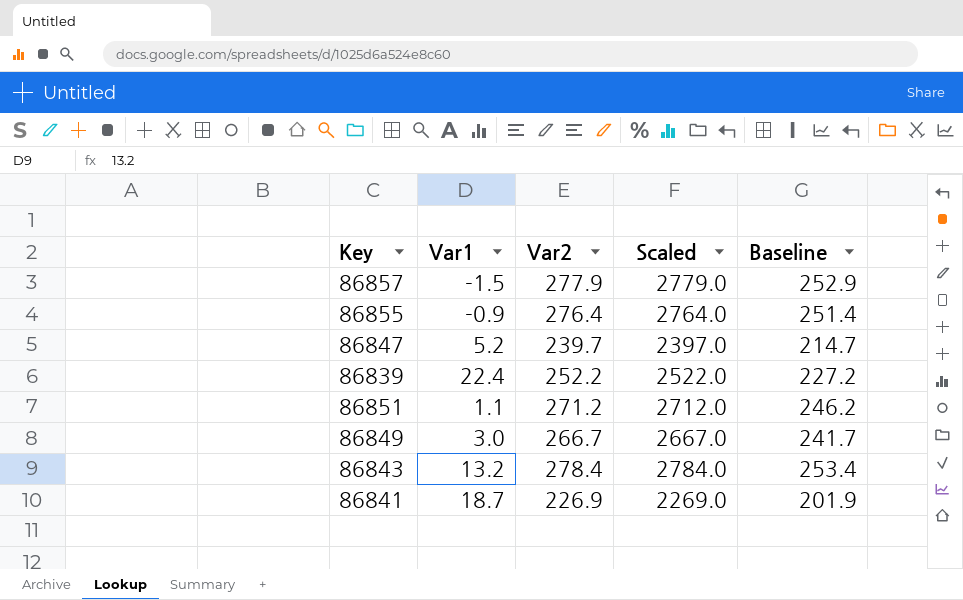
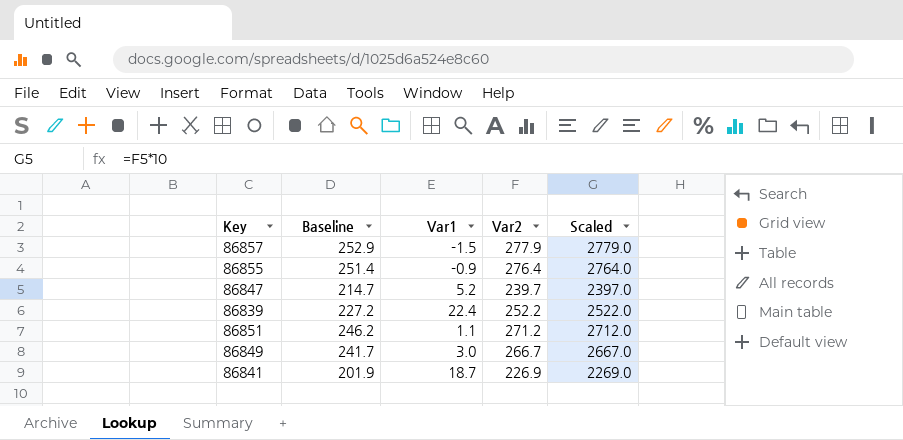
column Baseline | position: 5 -> 2
row 86843: 13.2 | 278.4 | 2784.0 | 253.4 -> none

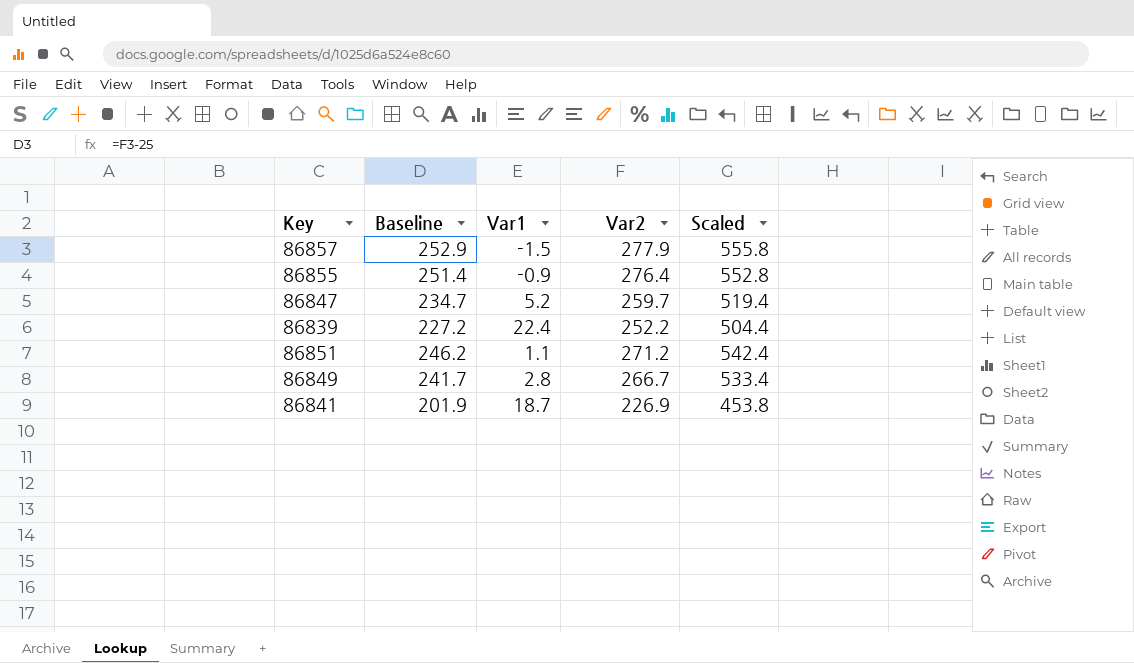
column Scaled | formula: [Var2] * 10 -> [Var2] * 2
86847 | Baseline: 214.7 -> 234.7
86847 | Var2: 239.7 -> 259.7
86849 | Var1: 3.0 -> 2.8

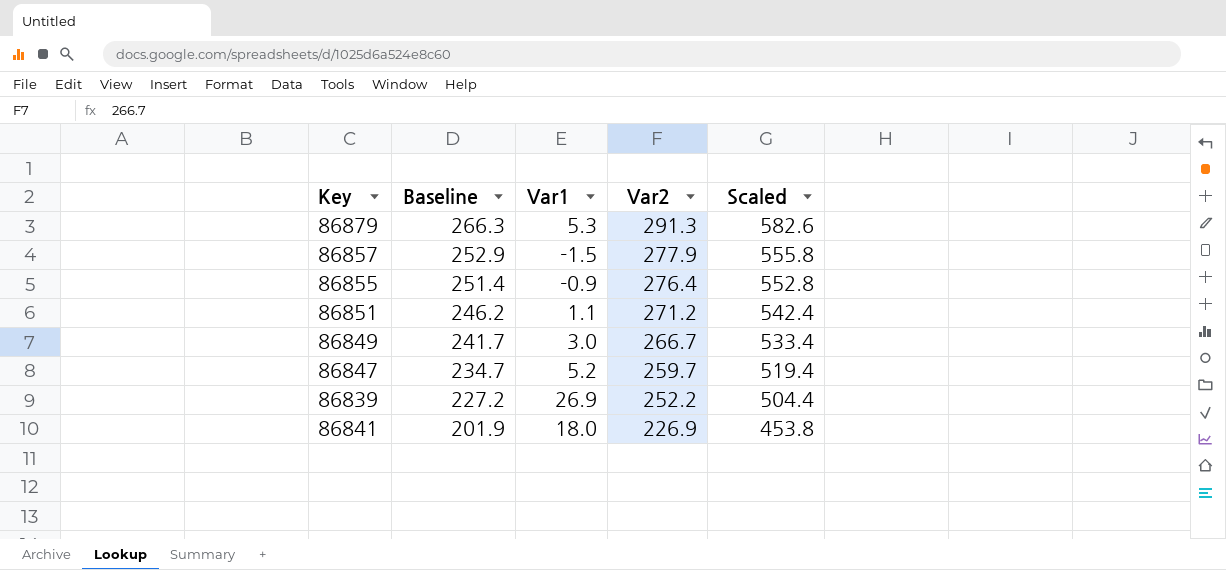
row order: none -> Baseline descending
row 86879: none -> 266.3 | 5.3 | 291.3 | 582.6
86849 | Var1: 2.8 -> 3.0
86839 | Var1: 22.4 -> 26.9
86841 | Var1: 18.7 -> 18.0

